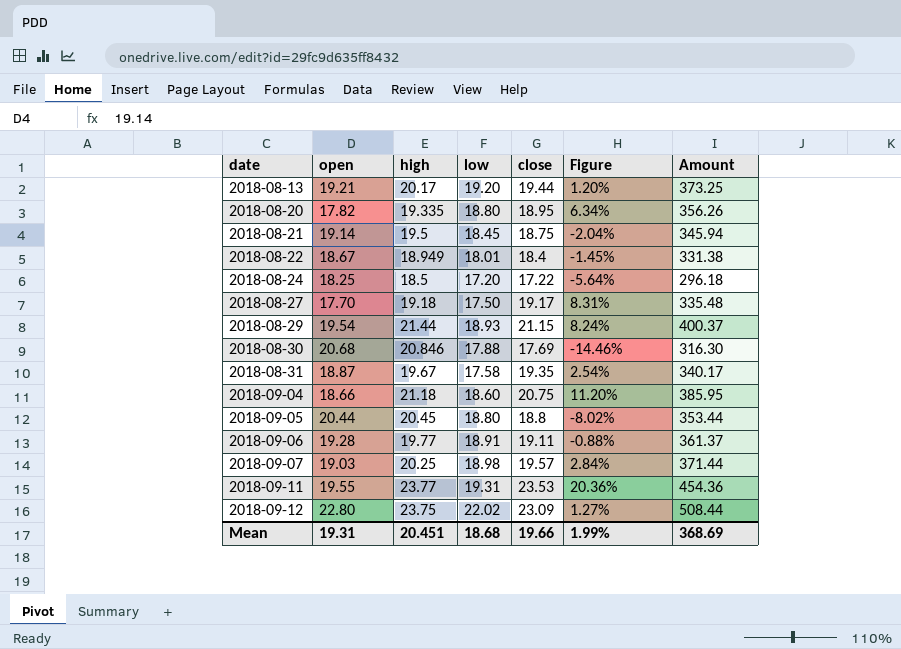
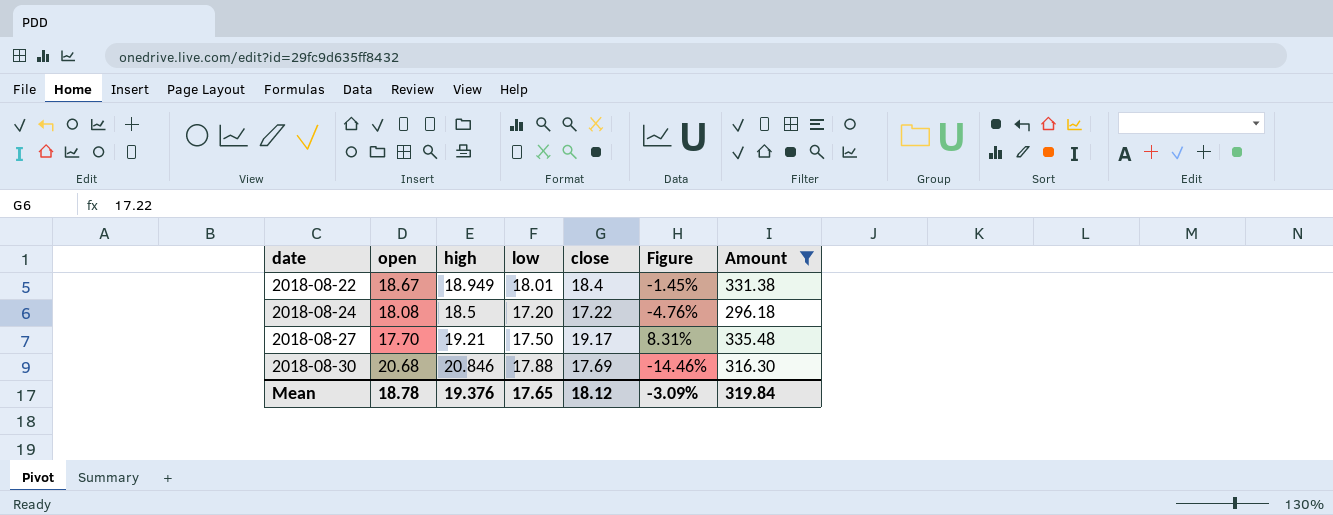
filter: none -> Amount <= 335.48
2018-08-24 | open: 18.25 -> 18.08
2018-08-24 | Figure: -5.64% -> -4.76%
2018-08-27 | high: 19.18 -> 19.21
Mean | open: 19.31 -> 18.78
Mean | high: 20.451 -> 19.376
Mean | low: 18.68 -> 17.65
Mean | close: 19.66 -> 18.12
Mean | Figure: 1.99% -> -3.09%
Mean | Amount: 368.69 -> 319.84

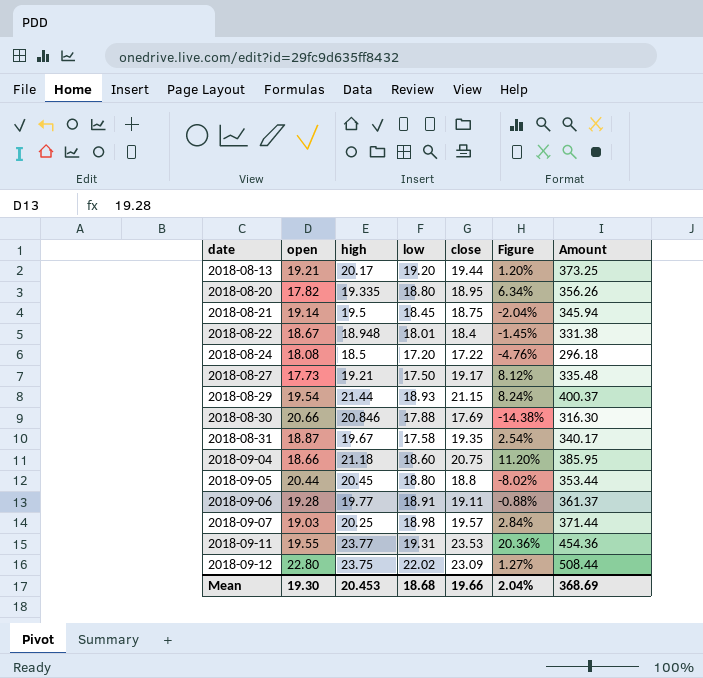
filter: Amount <= 335.48 -> none
2018-08-22 | high: 18.949 -> 18.948
2018-08-27 | open: 17.70 -> 17.73
2018-08-27 | Figure: 8.31% -> 8.12%
2018-08-30 | open: 20.68 -> 20.66
2018-08-30 | Figure: -14.46% -> -14.38%
Mean | open: 18.78 -> 19.30
Mean | high: 19.376 -> 20.453
Mean | low: 17.65 -> 18.68
Mean | close: 18.12 -> 19.66
Mean | Figure: -3.09% -> 2.04%
Mean | Amount: 319.84 -> 368.69

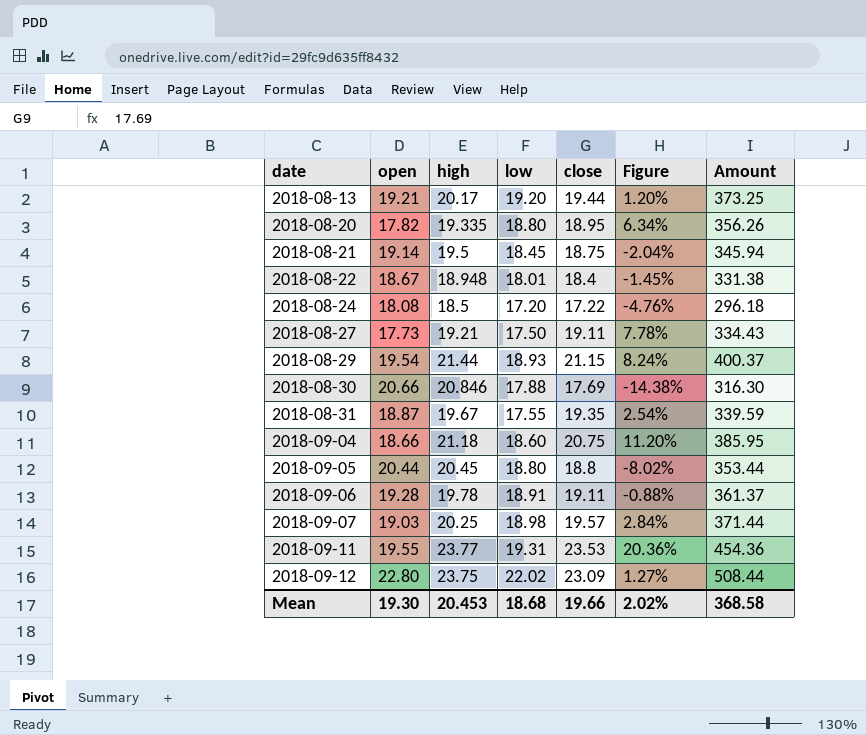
2018-08-27 | close: 19.17 -> 19.11
2018-08-27 | Figure: 8.12% -> 7.78%
2018-08-27 | Amount: 335.48 -> 334.43
2018-08-31 | low: 17.58 -> 17.55
2018-08-31 | Amount: 340.17 -> 339.59
2018-09-06 | high: 19.77 -> 19.78
Mean | Figure: 2.04% -> 2.02%
Mean | Amount: 368.69 -> 368.58

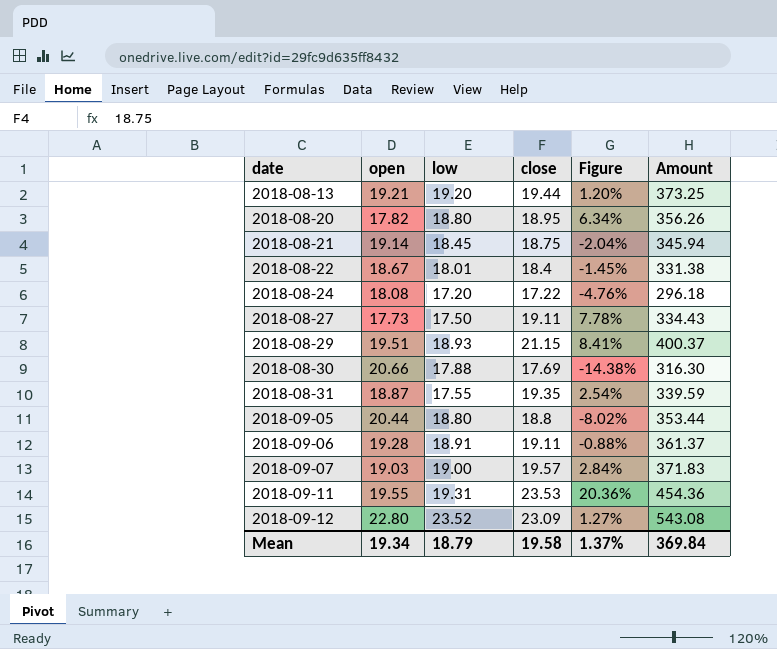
column high | position: 3 -> none
row 2018-09-04: 18.66 | 21.18 | 18.60 | 20.75 | 11.20% | 385.95 -> none
2018-08-29 | open: 19.54 -> 19.51
2018-08-29 | Figure: 8.24% -> 8.41%
2018-09-07 | low: 18.98 -> 19.00
2018-09-07 | Amount: 371.44 -> 371.83
2018-09-12 | low: 22.02 -> 23.52
2018-09-12 | Amount: 508.44 -> 543.08
Mean | open: 19.30 -> 19.34
Mean | low: 18.68 -> 18.79
Mean | close: 19.66 -> 19.58
Mean | Figure: 2.02% -> 1.37%
Mean | Amount: 368.58 -> 369.84

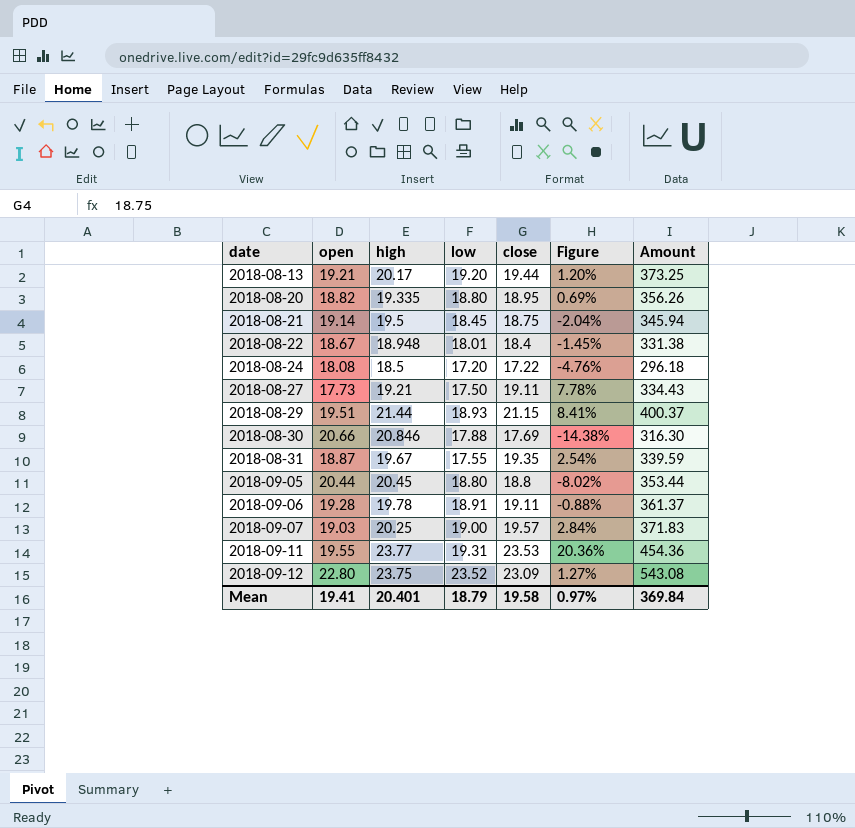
column high | position: none -> 3
2018-08-20 | open: 17.82 -> 18.82
2018-08-20 | Figure: 6.34% -> 0.69%
Mean | open: 19.34 -> 19.41
Mean | Figure: 1.37% -> 0.97%

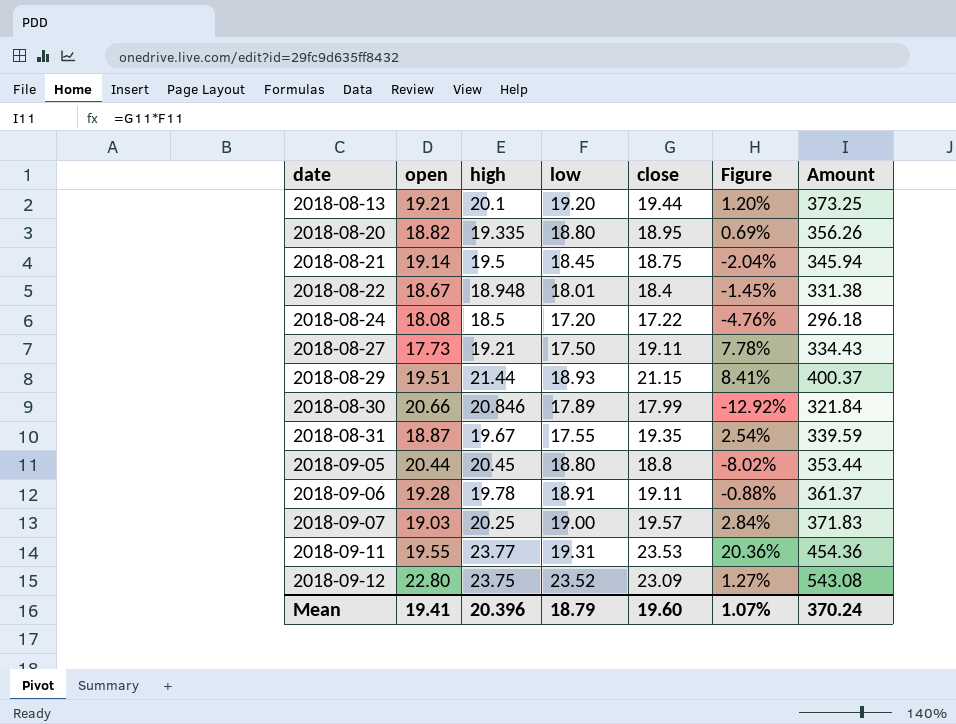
2018-08-13 | high: 20.17 -> 20.1
2018-08-30 | low: 17.88 -> 17.89
2018-08-30 | close: 17.69 -> 17.99
2018-08-30 | Figure: -14.38% -> -12.92%
2018-08-30 | Amount: 316.30 -> 321.84
Mean | high: 20.401 -> 20.396
Mean | close: 19.58 -> 19.60
Mean | Figure: 0.97% -> 1.07%
Mean | Amount: 369.84 -> 370.24

